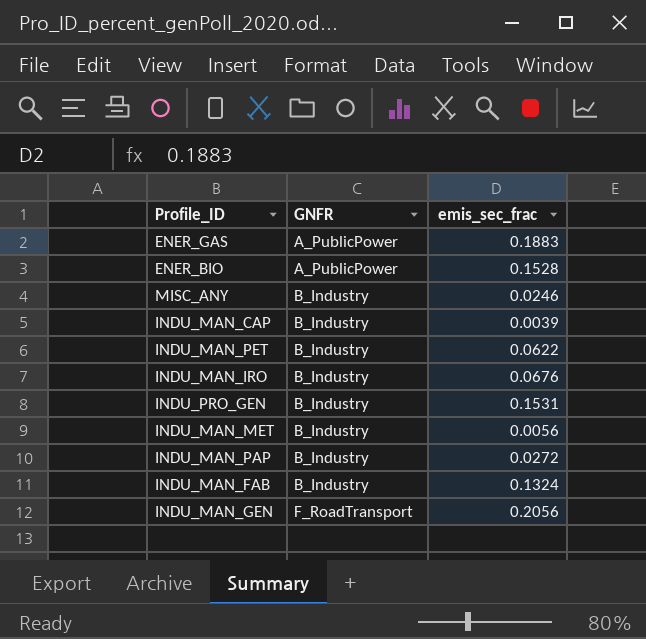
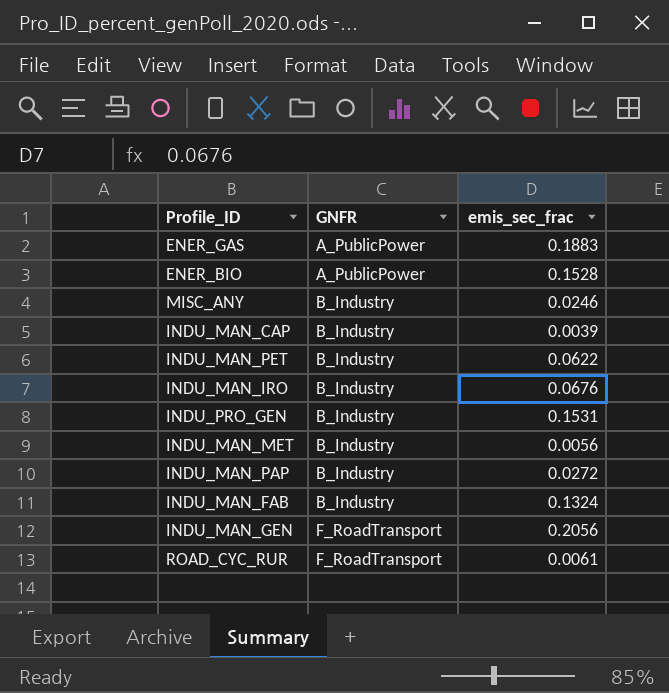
row ROAD_CYC_RUR: none -> F_RoadTransport | 0.0061

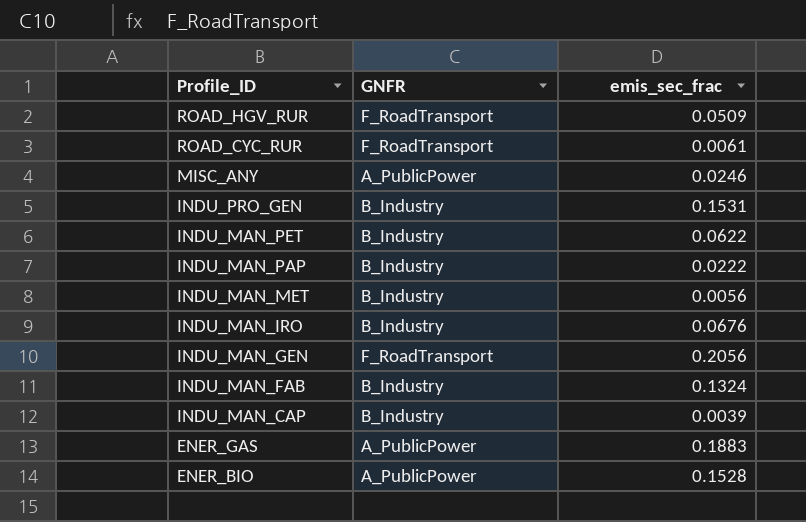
row order: GNFR ascending -> Profile_ID descending
row ROAD_HGV_RUR: none -> F_RoadTransport | 0.0509
MISC_ANY | GNFR: B_Industry -> A_PublicPower
INDU_MAN_PAP | emis_sec_frac: 0.0272 -> 0.0222

